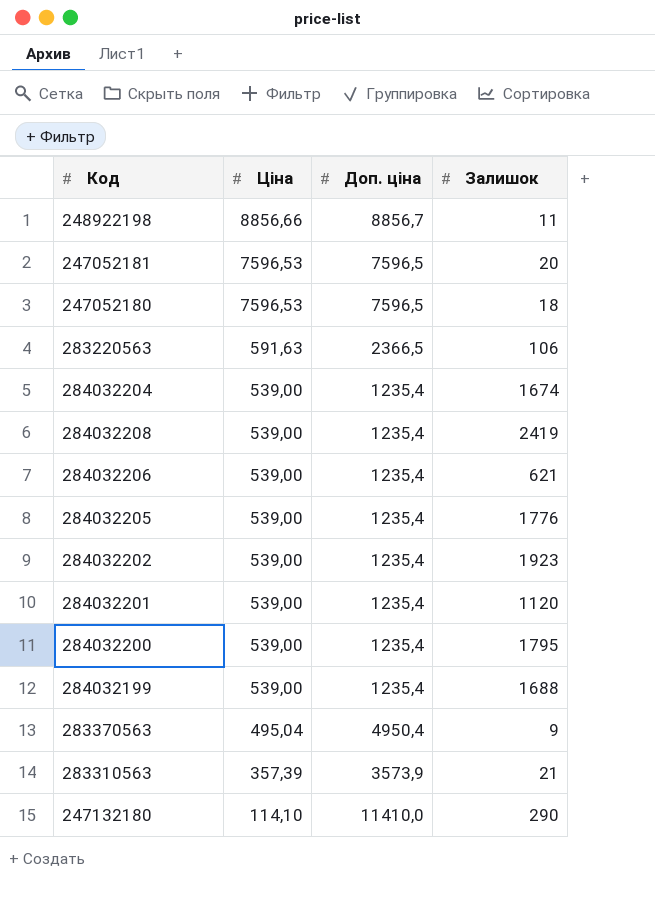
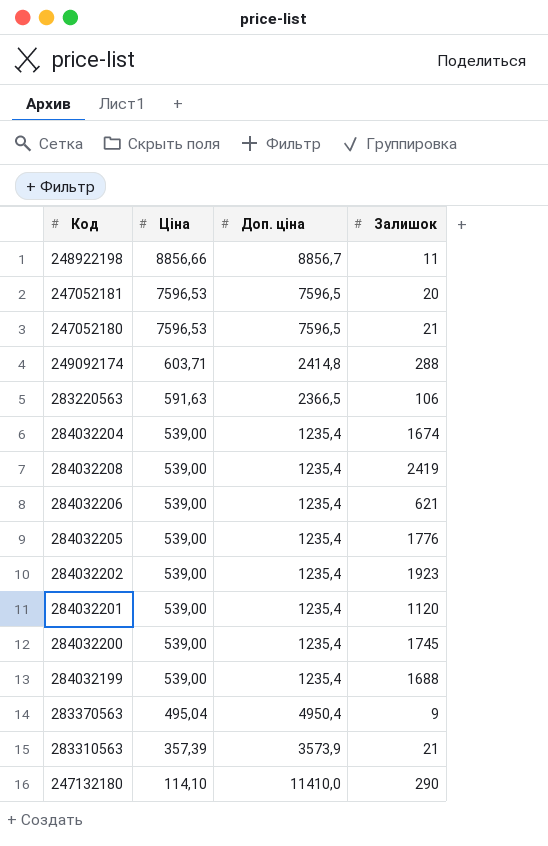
247052180 | Залишок: 18 -> 21
row 249092174: none -> 603,71 | 2414,8 | 288
284032200 | Залишок: 1795 -> 1745

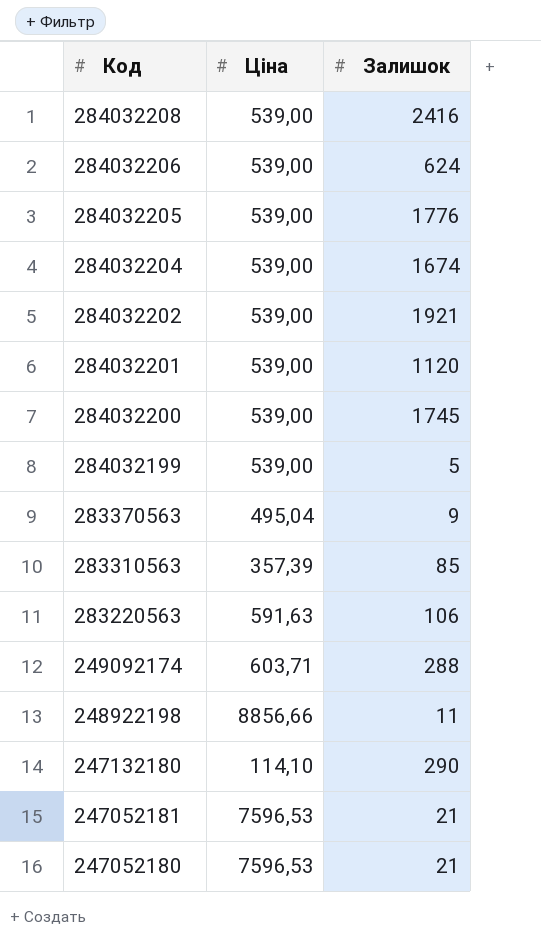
row order: Ціна descending -> Код descending
column Доп. ціна | position: 3 -> none
284032208 | Залишок: 2419 -> 2416
284032206 | Залишок: 621 -> 624
284032202 | Залишок: 1923 -> 1921
284032199 | Залишок: 1688 -> 5
283310563 | Залишок: 21 -> 85
247052181 | Залишок: 20 -> 21

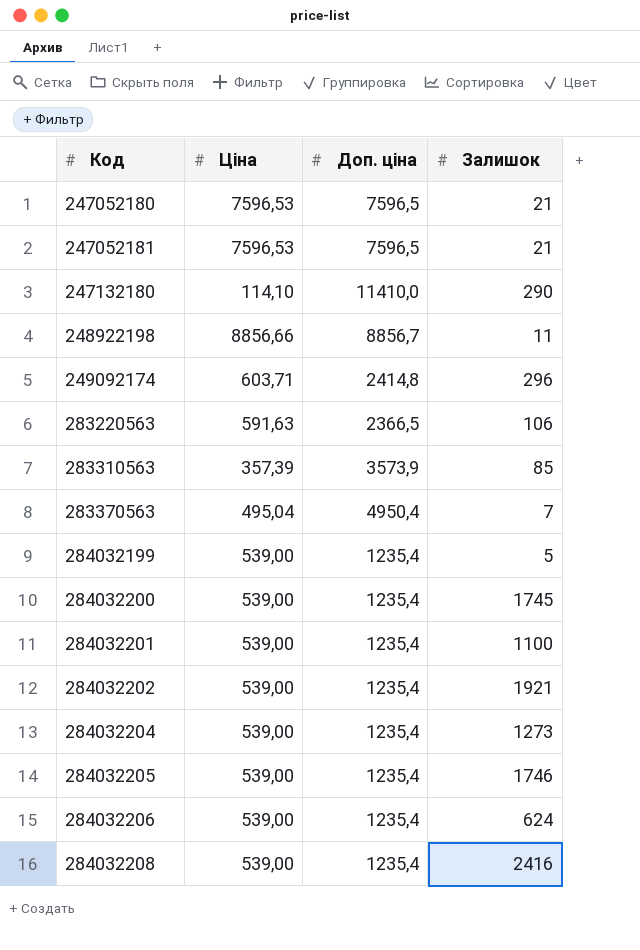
row order: Код descending -> Код ascending
column Доп. ціна | position: none -> 3
249092174 | Залишок: 288 -> 296
283370563 | Залишок: 9 -> 7
284032201 | Залишок: 1120 -> 1100
284032204 | Залишок: 1674 -> 1273
284032205 | Залишок: 1776 -> 1746

